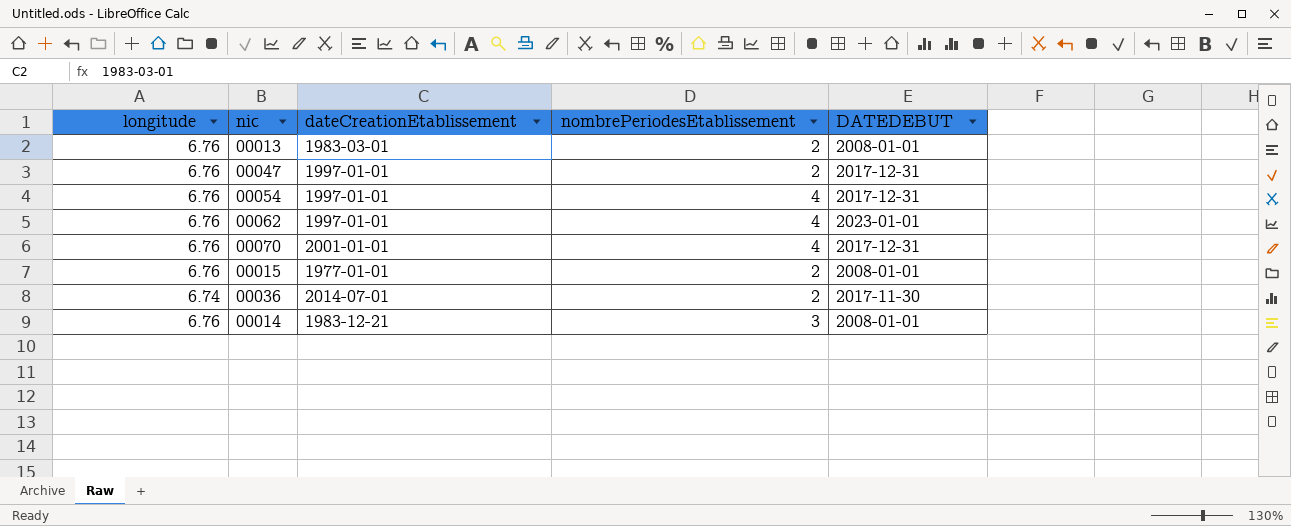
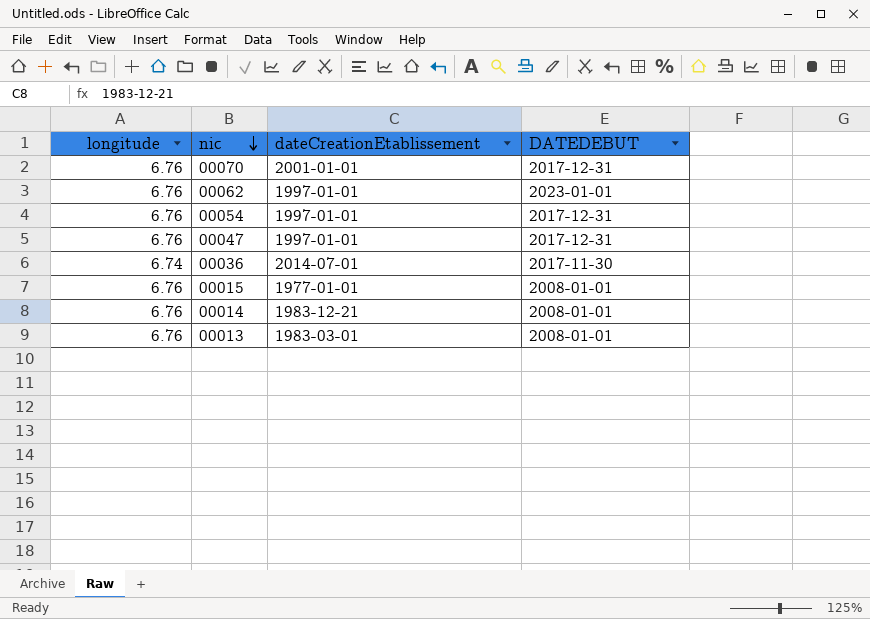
row order: none -> nic descending
column nombrePeriodesEtablissement | position: 4 -> none

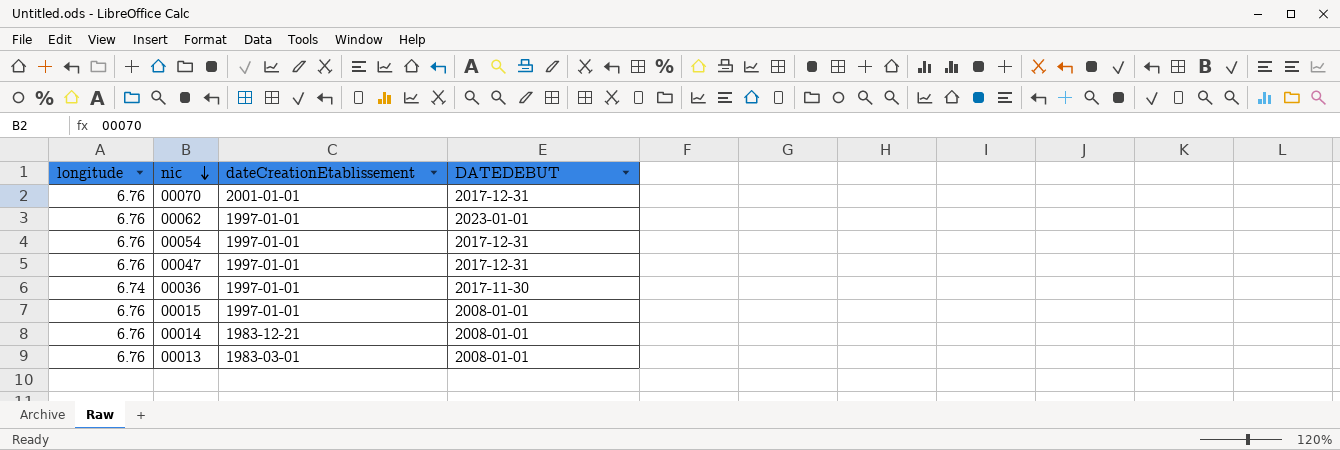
00036 | dateCreationEtablissement: 2014-07-01 -> 1997-01-01
00015 | dateCreationEtablissement: 1977-01-01 -> 1997-01-01

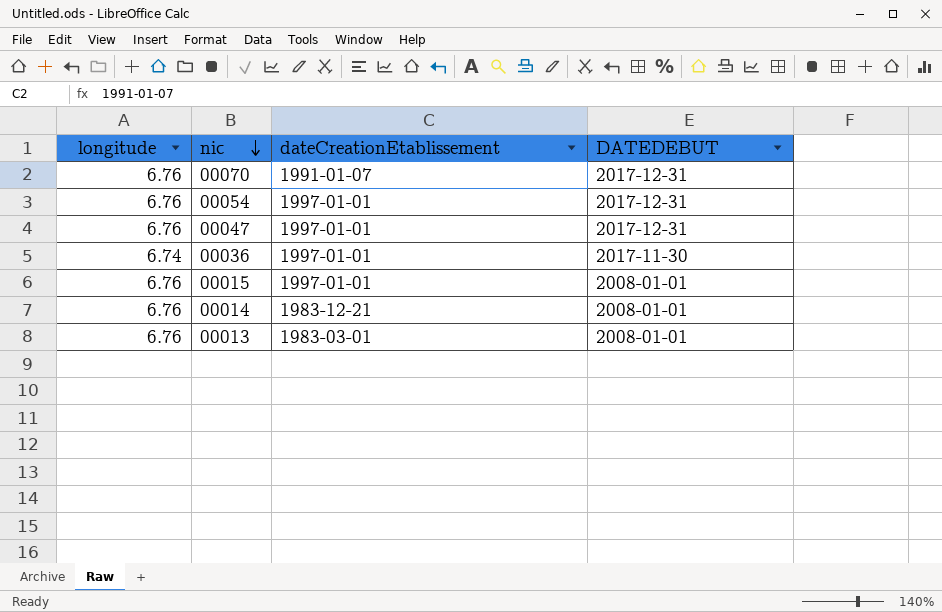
row 00062: 6.76 | 1997-01-01 | 2023-01-01 -> none
00070 | dateCreationEtablissement: 2001-01-01 -> 1991-01-07

